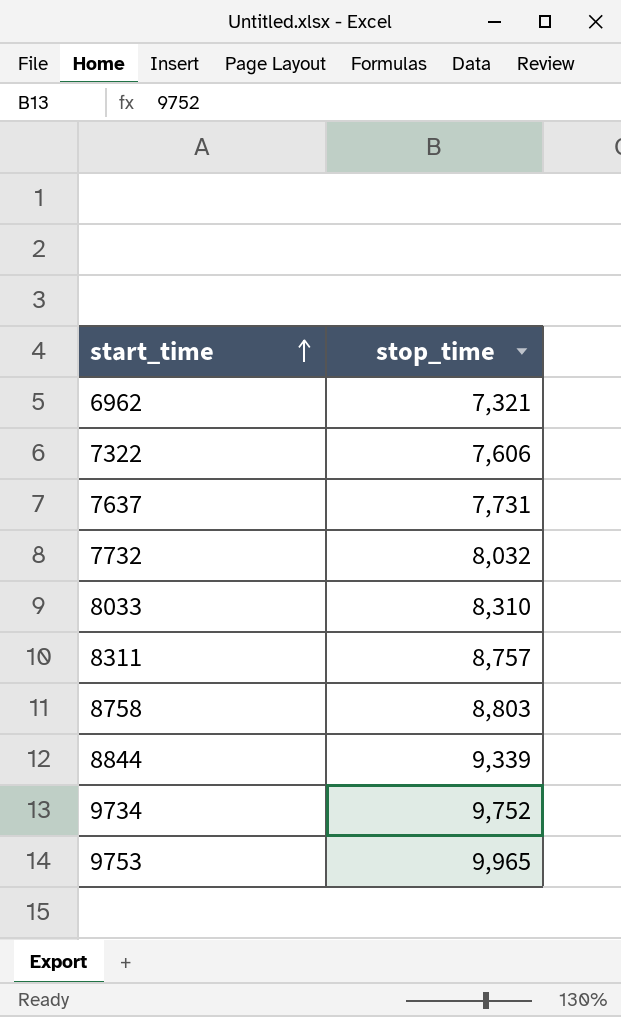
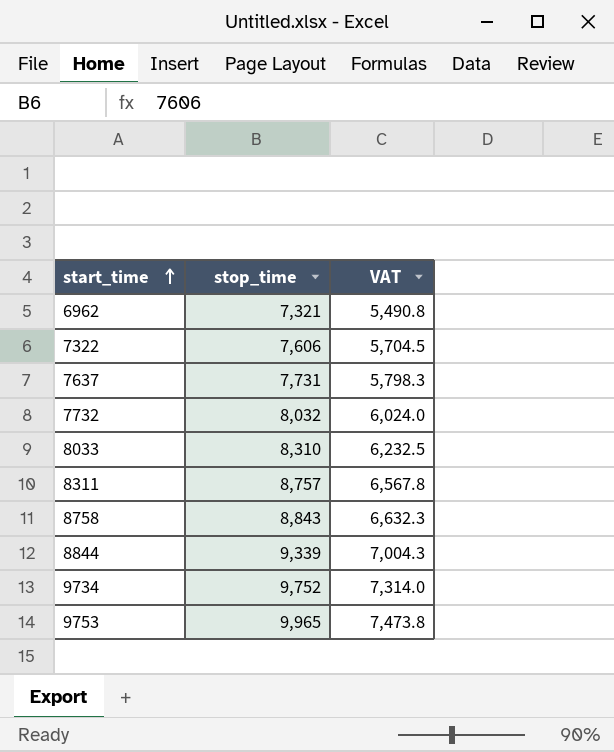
column VAT | formula: none -> [stop_time] * 0.75
8758 | stop_time: 8,803 -> 8,843

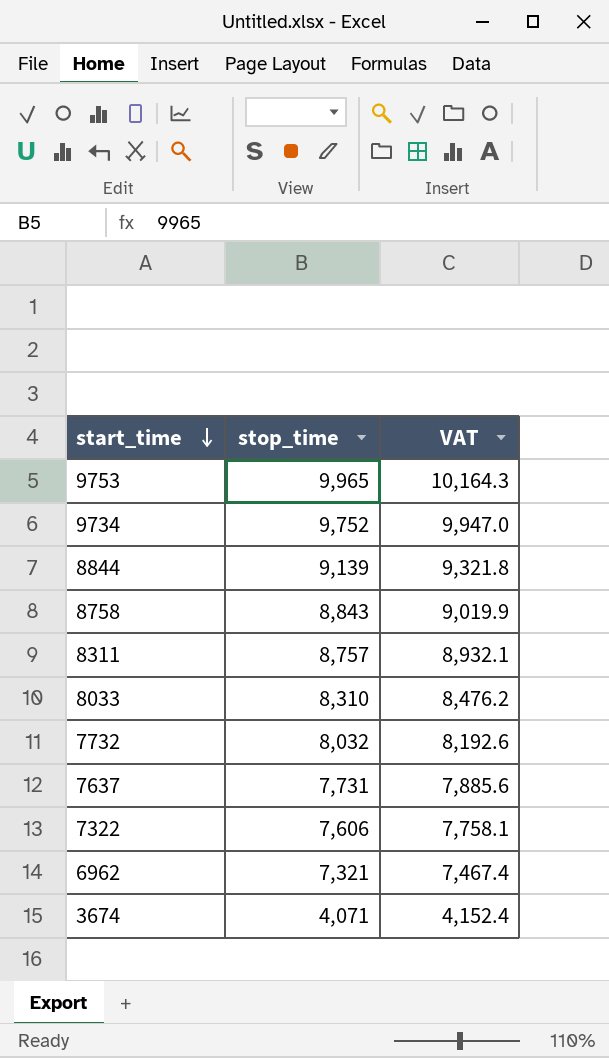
row order: start_time ascending -> start_time descending
column VAT | formula: [stop_time] * 0.75 -> [stop_time] * 1.02
8844 | stop_time: 9,339 -> 9,139
row 3674: none -> 4,071 | 4,152.4

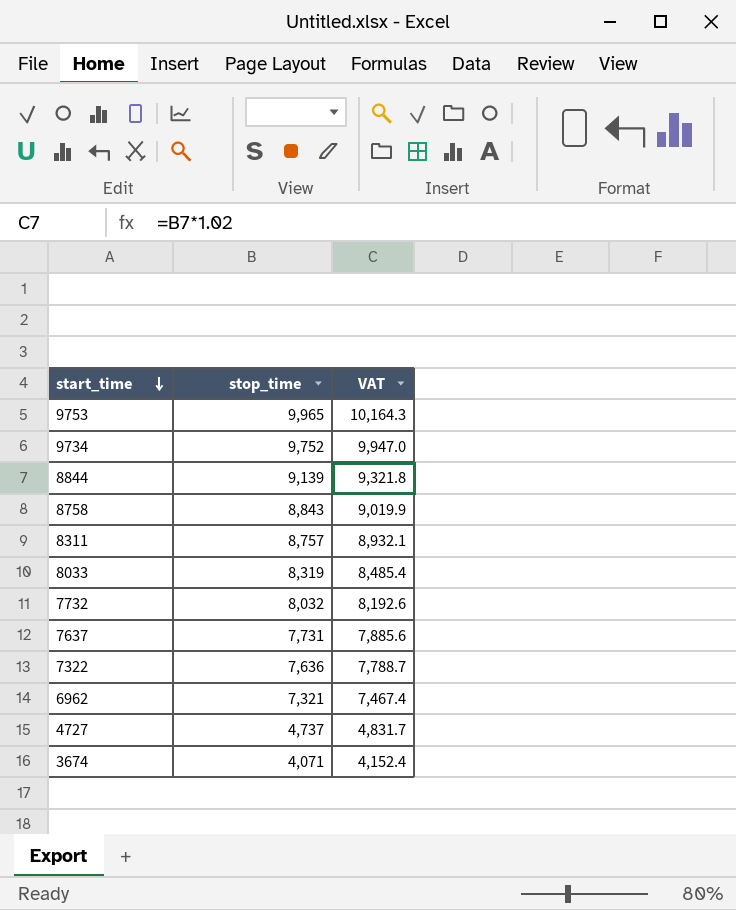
8033 | stop_time: 8,310 -> 8,319
8033 | VAT: 8,476.2 -> 8,485.4
7322 | stop_time: 7,606 -> 7,636
7322 | VAT: 7,758.1 -> 7,788.7
row 4727: none -> 4,737 | 4,831.7

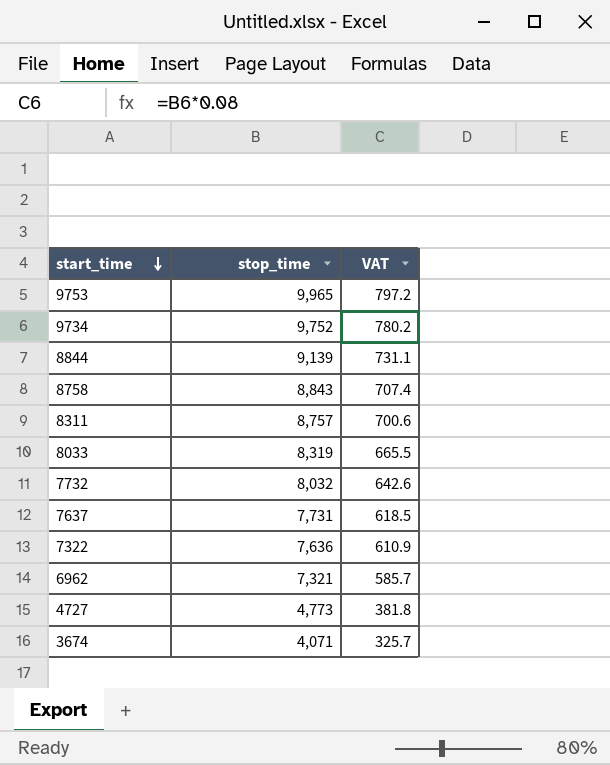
column VAT | formula: [stop_time] * 1.02 -> [stop_time] * 0.08
4727 | stop_time: 4,737 -> 4,773

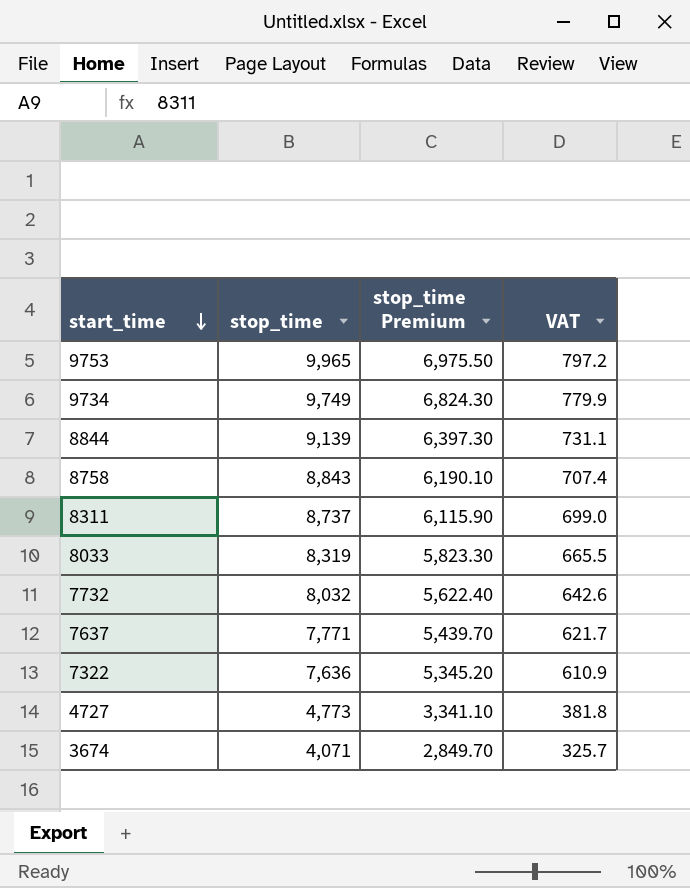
column stop_time Premium | formula: none -> [stop_time] * 0.7
row 6962: 7,321 | 585.7 -> none
9734 | stop_time: 9,752 -> 9,749
9734 | VAT: 780.2 -> 779.9
8311 | stop_time: 8,757 -> 8,737
8311 | VAT: 700.6 -> 699.0
7637 | stop_time: 7,731 -> 7,771
7637 | VAT: 618.5 -> 621.7

